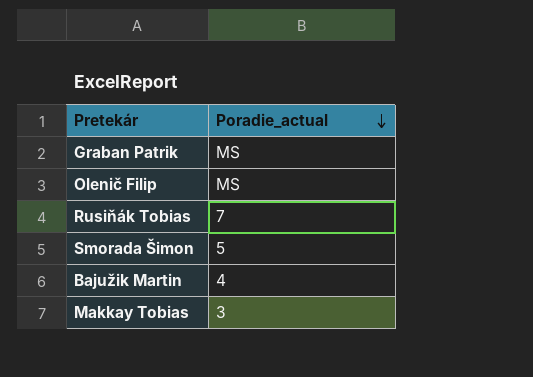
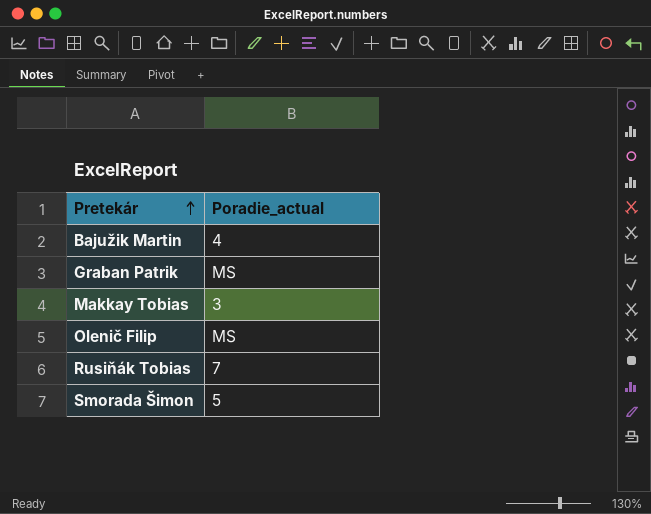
row order: Poradie_actual descending -> Pretekár ascending

